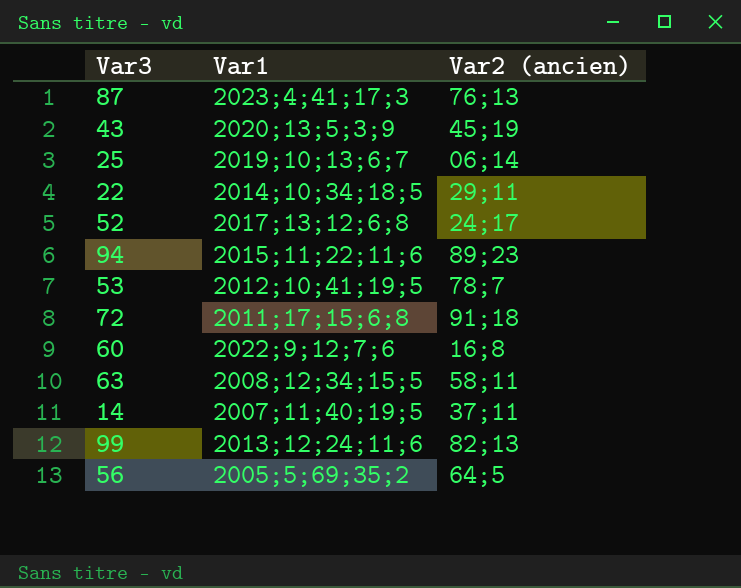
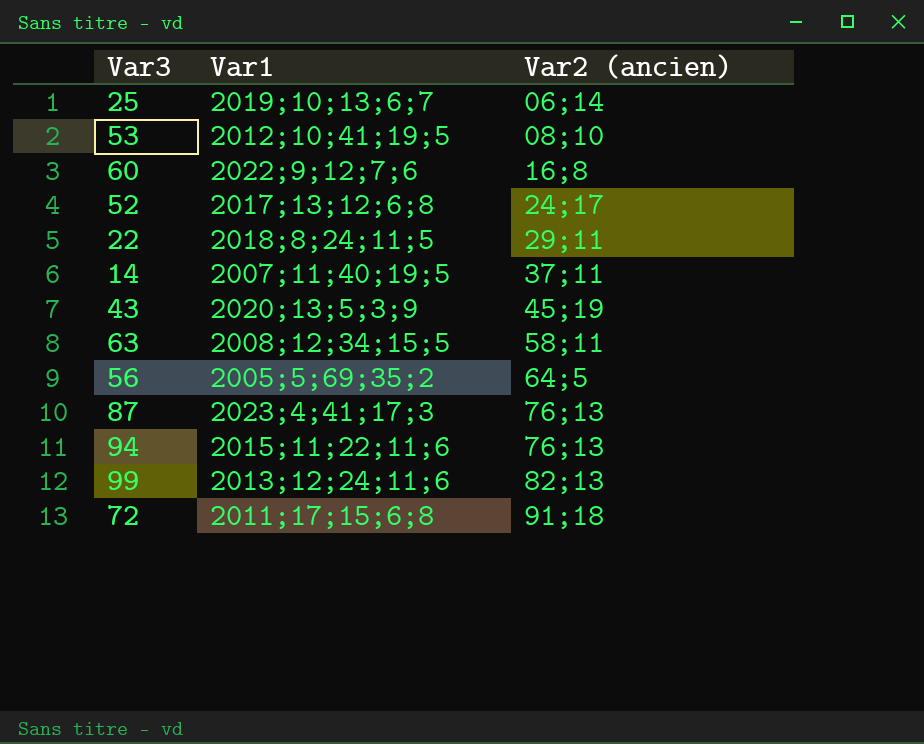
row order: none -> Var2 (ancien) ascending
53 | Var2 (ancien): 78;7 -> 08;10
22 | Var1: 2014;10;34;18;5 -> 2018;8;24;11;5
94 | Var2 (ancien): 89;23 -> 76;13

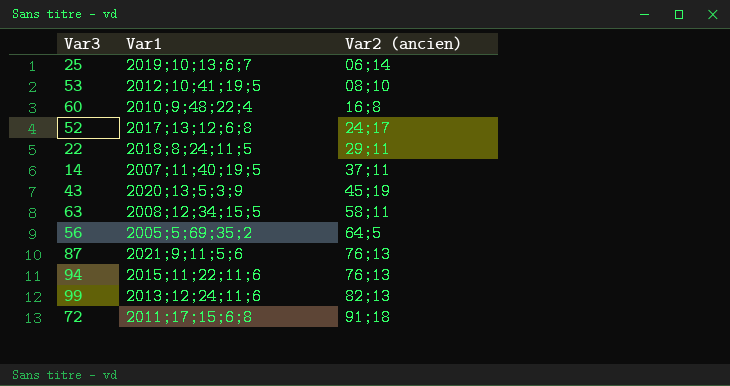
60 | Var1: 2022;9;12;7;6 -> 2010;9;48;22;4
87 | Var1: 2023;4;41;17;3 -> 2021;9;11;5;6

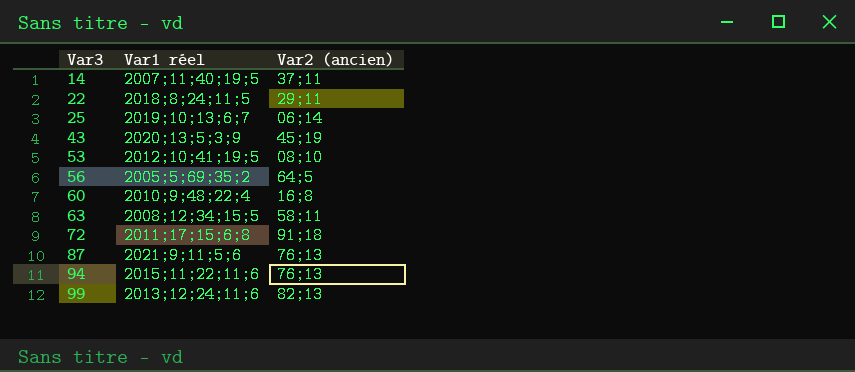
row order: Var2 (ancien) ascending -> Var3 ascending
column name: Var1 -> Var1 réel
row 52: 2017;13;12;6;8 | 24;17 -> none

